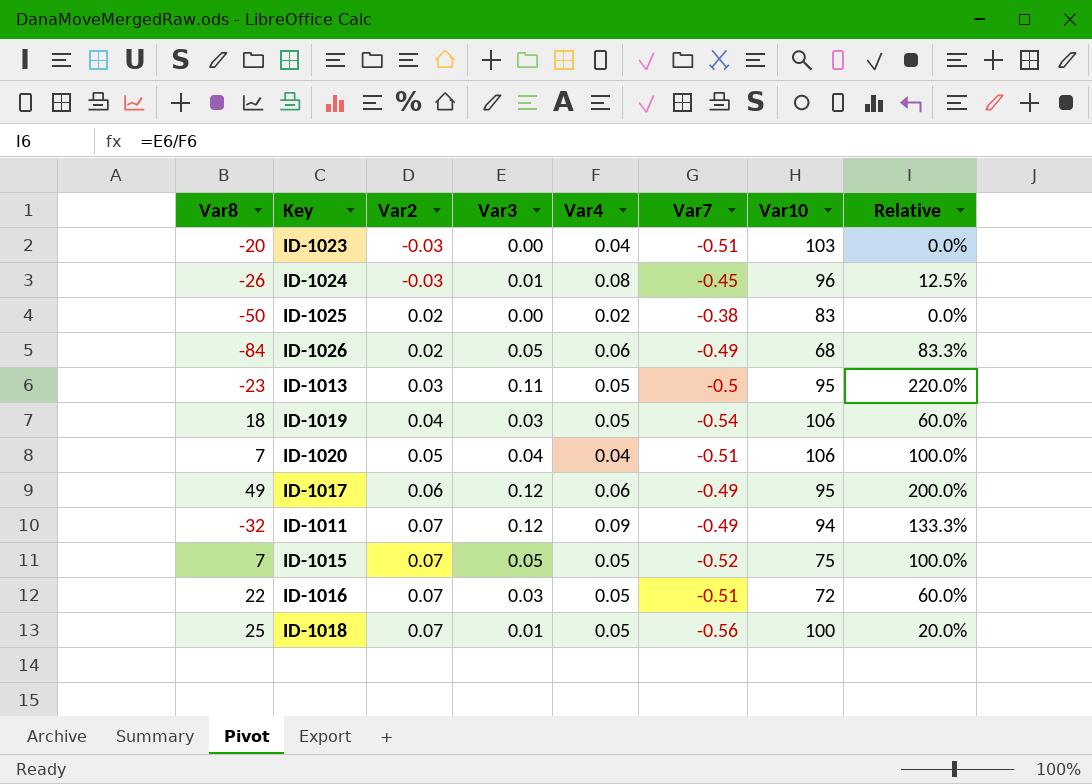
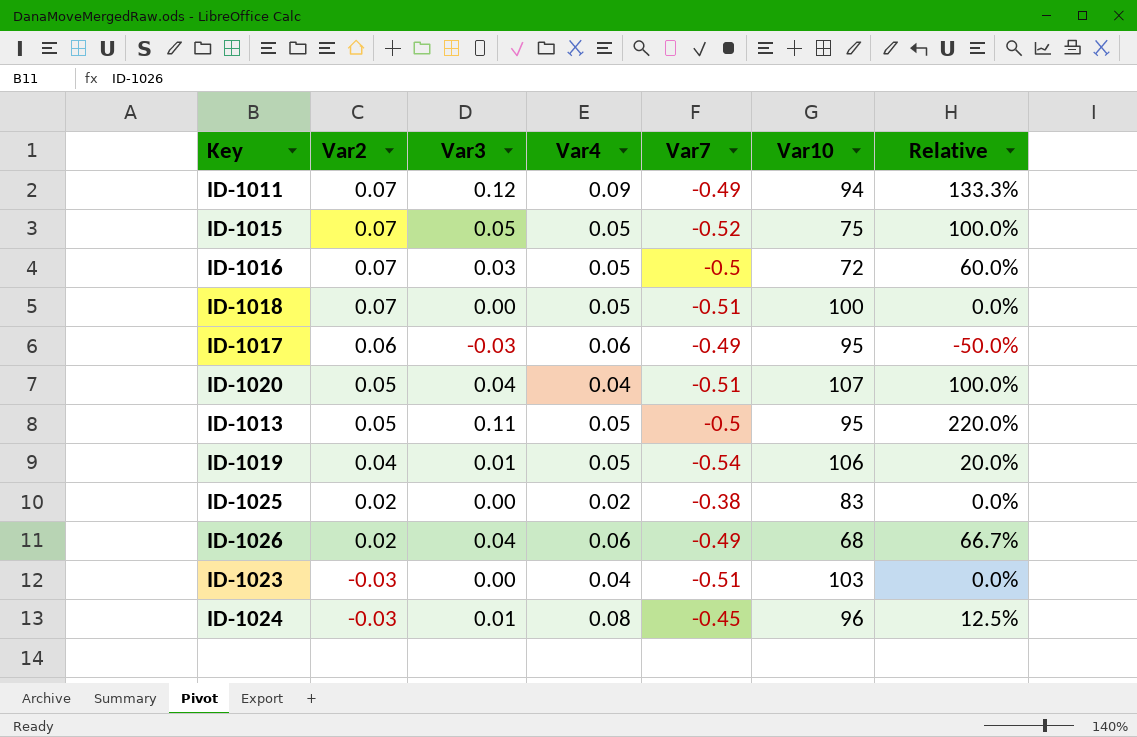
row order: Var2 ascending -> Var2 descending
column Var8 | position: 1 -> none
ID-1016 | Var7: -0.51 -> -0.5
ID-1018 | Var3: 0.01 -> 0.00
ID-1018 | Var7: -0.56 -> -0.51
ID-1018 | Relative: 20.0% -> 0.0%
ID-1017 | Var3: 0.12 -> -0.03
ID-1017 | Relative: 200.0% -> -50.0%
ID-1020 | Var10: 106 -> 107
ID-1013 | Var2: 0.03 -> 0.05
ID-1019 | Var3: 0.03 -> 0.01
ID-1019 | Relative: 60.0% -> 20.0%
ID-1026 | Var3: 0.05 -> 0.04
ID-1026 | Relative: 83.3% -> 66.7%

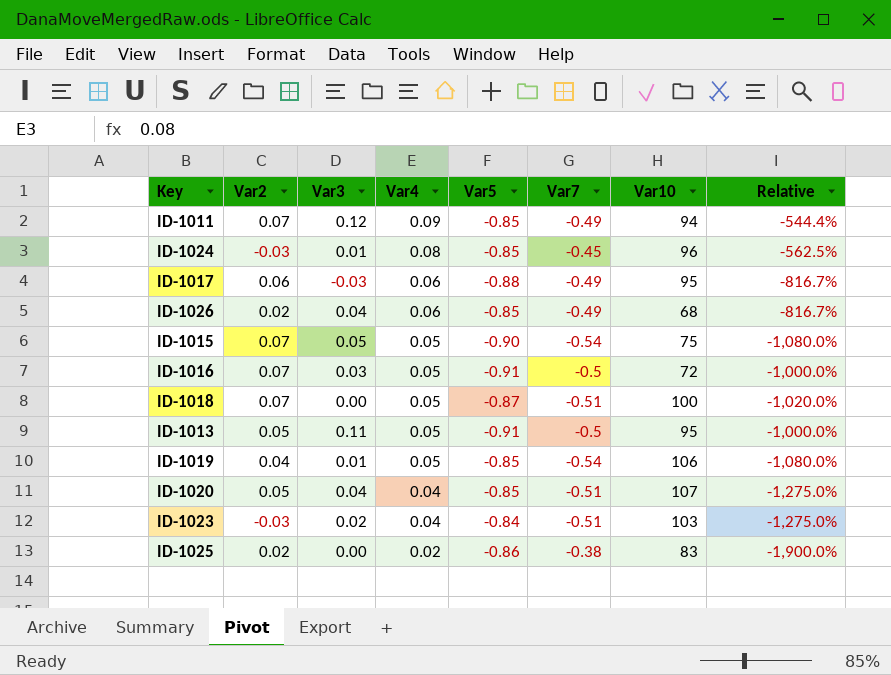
row order: Var2 descending -> Var4 descending
column Var5 | position: none -> 5
column Relative | formula: [Var3] / [Var4] -> [Var7] / [Var4]
ID-1015 | Var7: -0.52 -> -0.54
ID-1023 | Var3: 0.00 -> 0.02

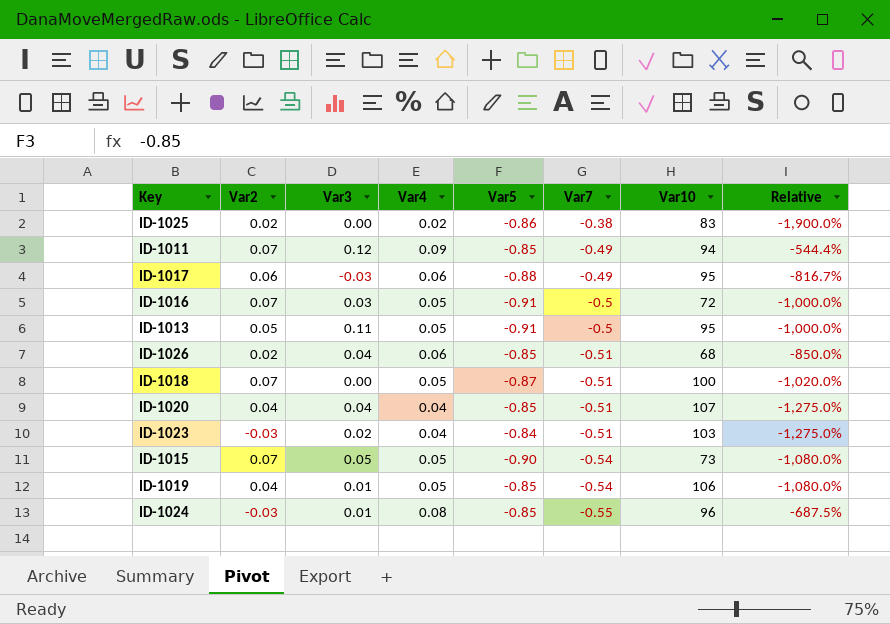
row order: Var4 descending -> Var7 descending
ID-1026 | Var7: -0.49 -> -0.51
ID-1026 | Relative: -816.7% -> -850.0%
ID-1020 | Var2: 0.05 -> 0.04
ID-1015 | Var10: 75 -> 73
ID-1024 | Var7: -0.45 -> -0.55
ID-1024 | Relative: -562.5% -> -687.5%

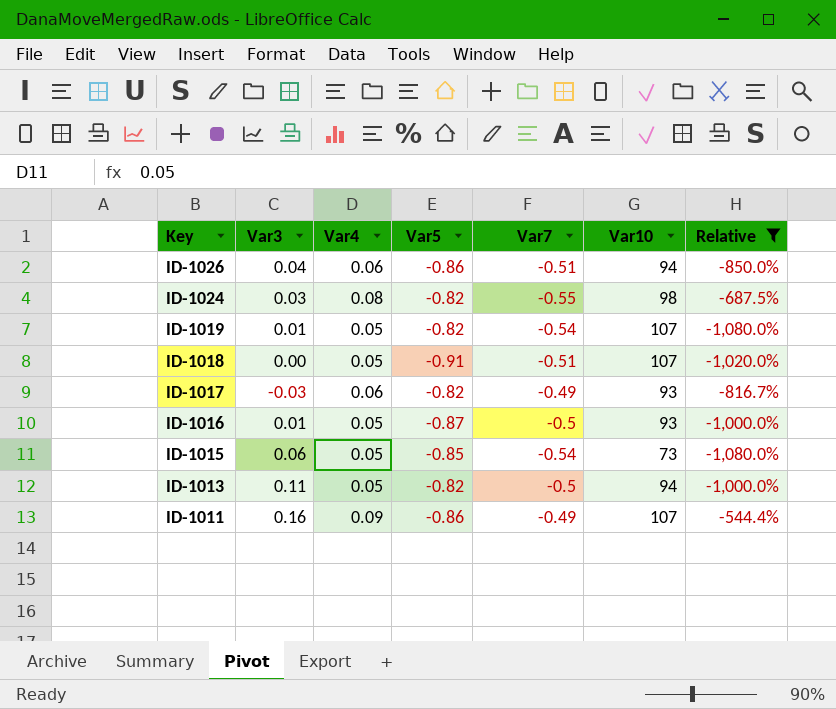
filter: none -> Relative >= -1,080.0%
row order: Var7 descending -> Key descending
column Var2 | position: 2 -> none
ID-1026 | Var5: -0.85 -> -0.86
ID-1026 | Var10: 68 -> 94
ID-1024 | Var3: 0.01 -> 0.03
ID-1024 | Var5: -0.85 -> -0.82
ID-1024 | Var10: 96 -> 98
ID-1019 | Var5: -0.85 -> -0.82
ID-1019 | Var10: 106 -> 107
ID-1018 | Var5: -0.87 -> -0.91
ID-1018 | Var10: 100 -> 107
ID-1017 | Var5: -0.88 -> -0.82
ID-1017 | Var10: 95 -> 93
ID-1016 | Var3: 0.03 -> 0.01
ID-1016 | Var5: -0.91 -> -0.87
ID-1016 | Var10: 72 -> 93
ID-1015 | Var3: 0.05 -> 0.06
ID-1015 | Var5: -0.90 -> -0.85
ID-1013 | Var5: -0.91 -> -0.82
ID-1013 | Var10: 95 -> 94
ID-1011 | Var3: 0.12 -> 0.16
ID-1011 | Var5: -0.85 -> -0.86
ID-1011 | Var10: 94 -> 107

